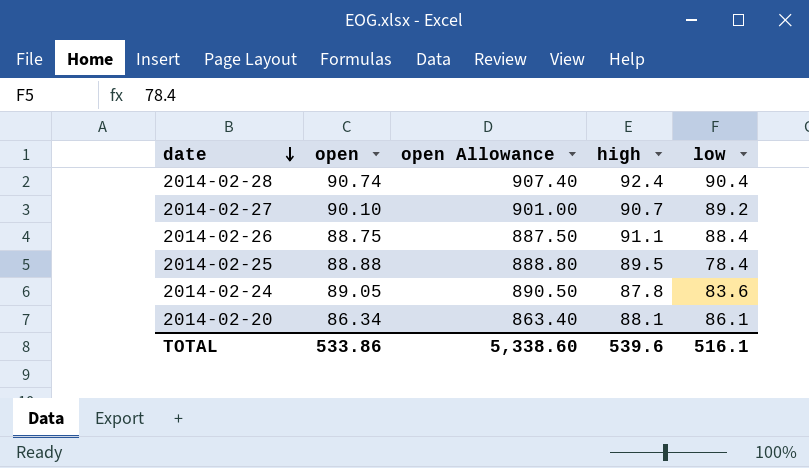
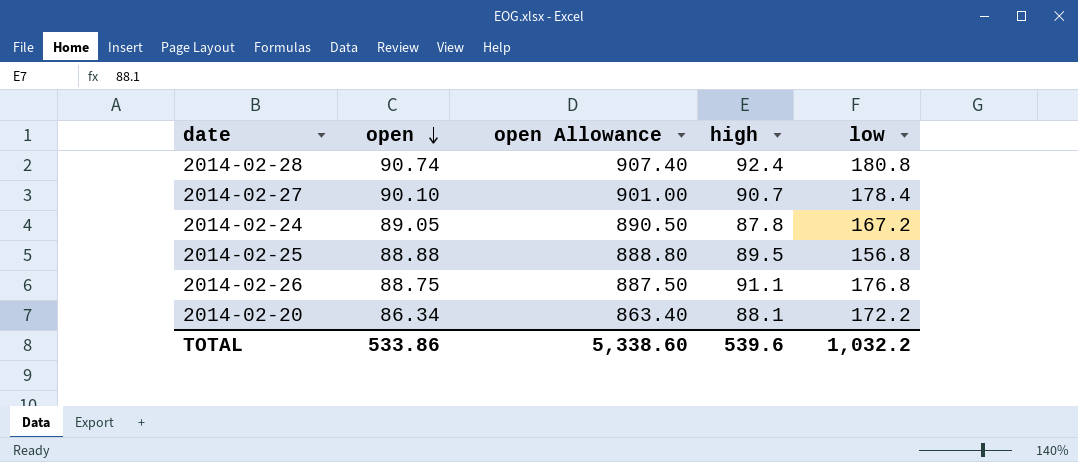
row order: date descending -> open descending
2014-02-28 | low: 90.4 -> 180.8
2014-02-27 | low: 89.2 -> 178.4
2014-02-24 | low: 83.6 -> 167.2
2014-02-25 | low: 78.4 -> 156.8
2014-02-26 | low: 88.4 -> 176.8
2014-02-20 | low: 86.1 -> 172.2
TOTAL | low: 516.1 -> 1,032.2

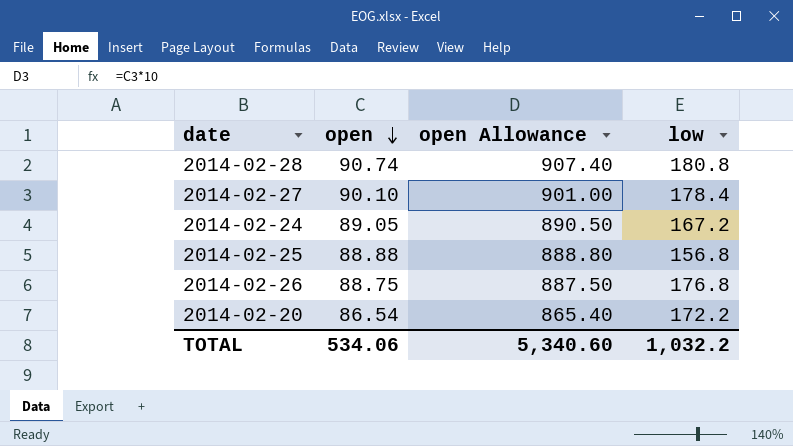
column high | position: 4 -> none
2014-02-20 | open: 86.34 -> 86.54
2014-02-20 | open Allowance: 863.40 -> 865.40
TOTAL | open: 533.86 -> 534.06
TOTAL | open Allowance: 5,338.60 -> 5,340.60

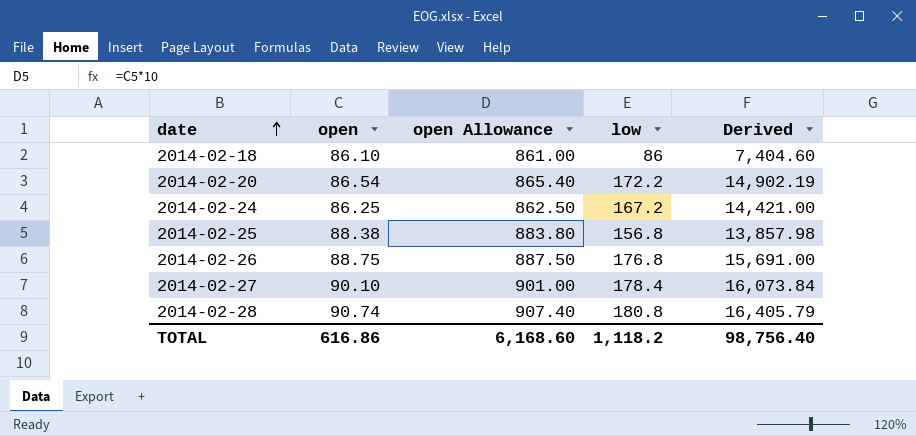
row order: open descending -> date ascending
column Derived | formula: none -> [open] * [low]
row 2014-02-18: none -> 86.10 | 861.00 | 86 | 7,404.60
2014-02-24 | open: 89.05 -> 86.25
2014-02-24 | open Allowance: 890.50 -> 862.50
2014-02-25 | open: 88.88 -> 88.38
2014-02-25 | open Allowance: 888.80 -> 883.80
TOTAL | open: 534.06 -> 616.86
TOTAL | open Allowance: 5,340.60 -> 6,168.60
TOTAL | low: 1,032.2 -> 1,118.2

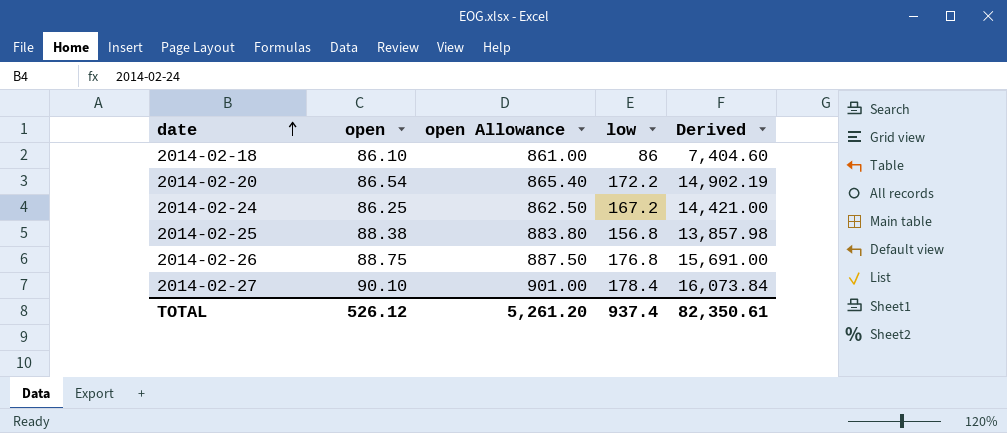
row 2014-02-28: 90.74 | 907.40 | 180.8 | 16,405.79 -> none
TOTAL | open: 616.86 -> 526.12
TOTAL | open Allowance: 6,168.60 -> 5,261.20
TOTAL | low: 1,118.2 -> 937.4
TOTAL | Derived: 98,756.40 -> 82,350.61

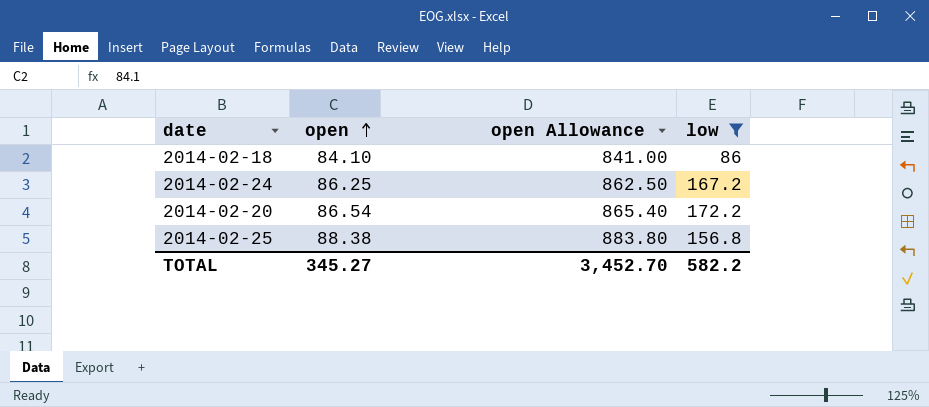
filter: none -> low <= 172.2
row order: date ascending -> open ascending
column Derived | formula: [open] * [low] -> none
2014-02-18 | open: 86.10 -> 84.10
2014-02-18 | open Allowance: 861.00 -> 841.00
TOTAL | open: 526.12 -> 345.27
TOTAL | open Allowance: 5,261.20 -> 3,452.70
TOTAL | low: 937.4 -> 582.2

